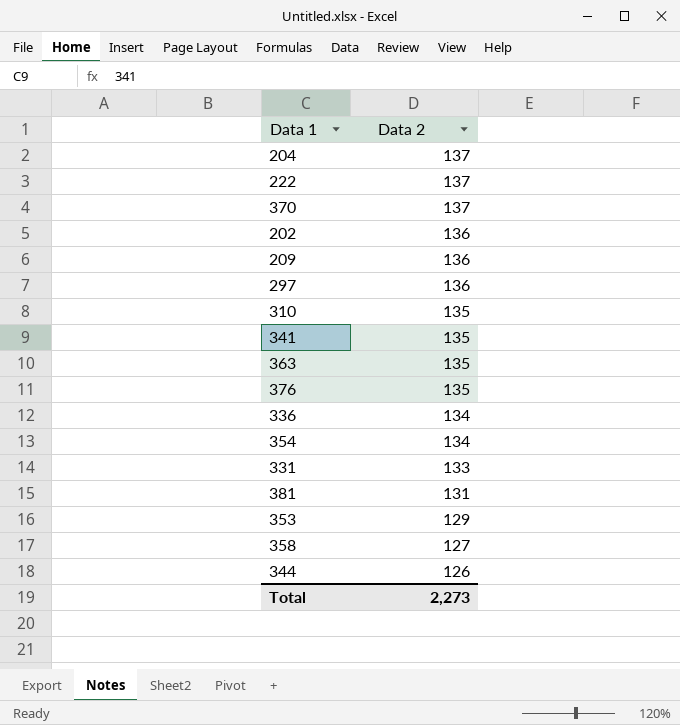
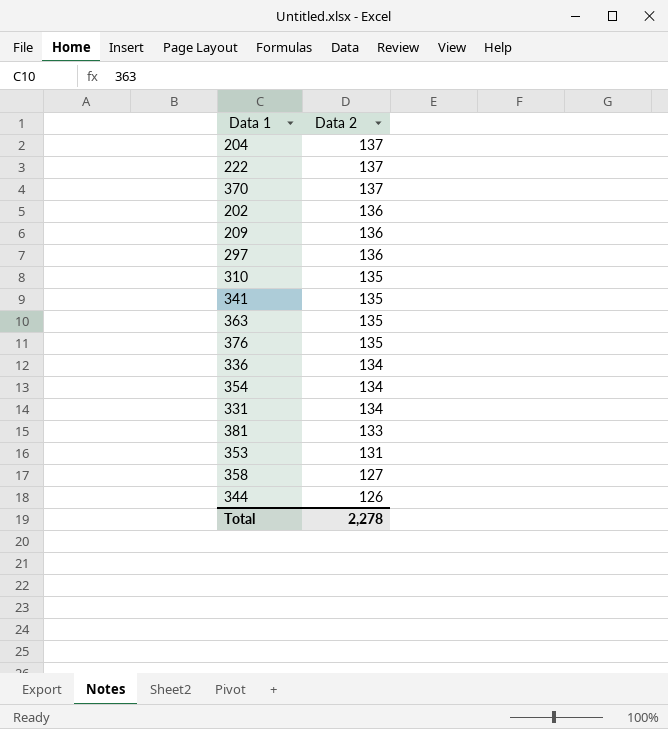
331 | Data 2: 133 -> 134
381 | Data 2: 131 -> 133
353 | Data 2: 129 -> 131
Total | Data 2: 2,273 -> 2,278

